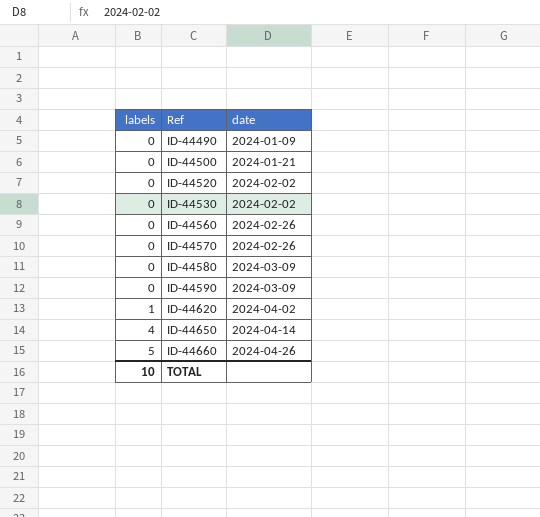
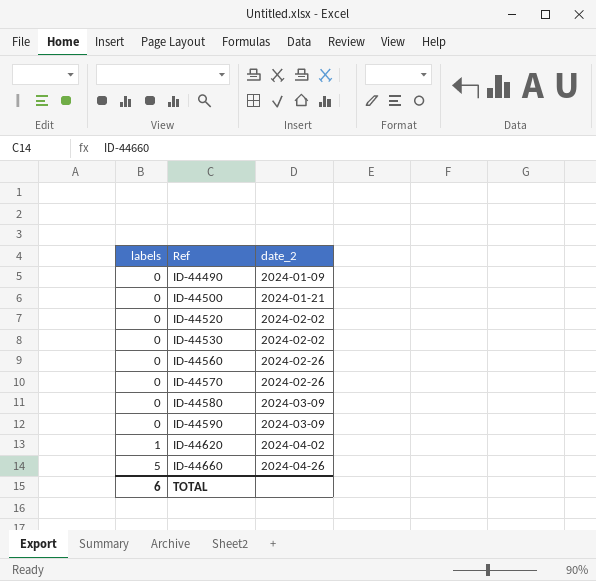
column name: date -> date_2
row ID-44650: 4 | 2024-04-14 -> none
TOTAL | labels: 10 -> 6

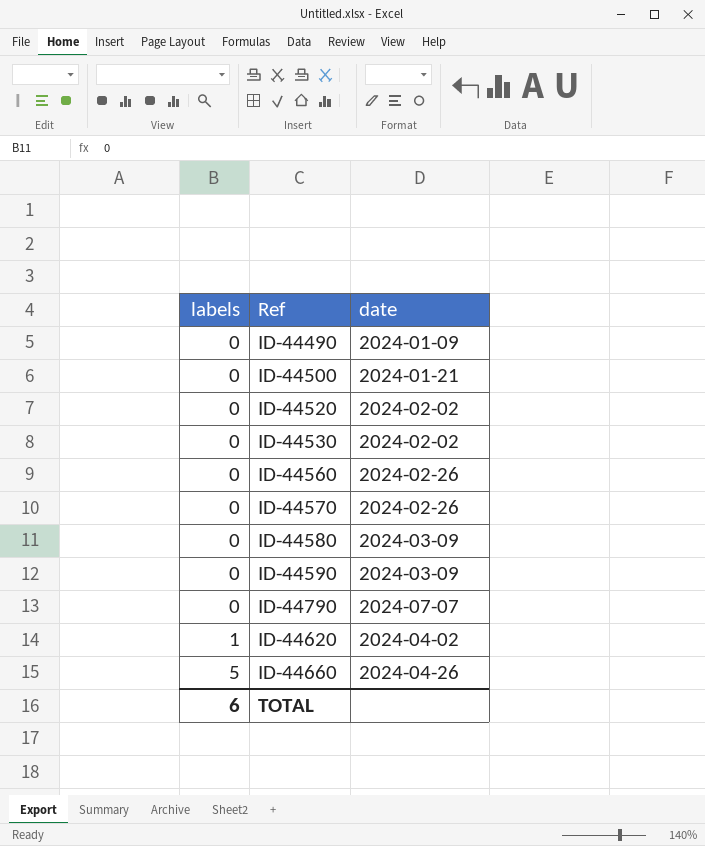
column name: date_2 -> date
row ID-44790: none -> 0 | 2024-07-07

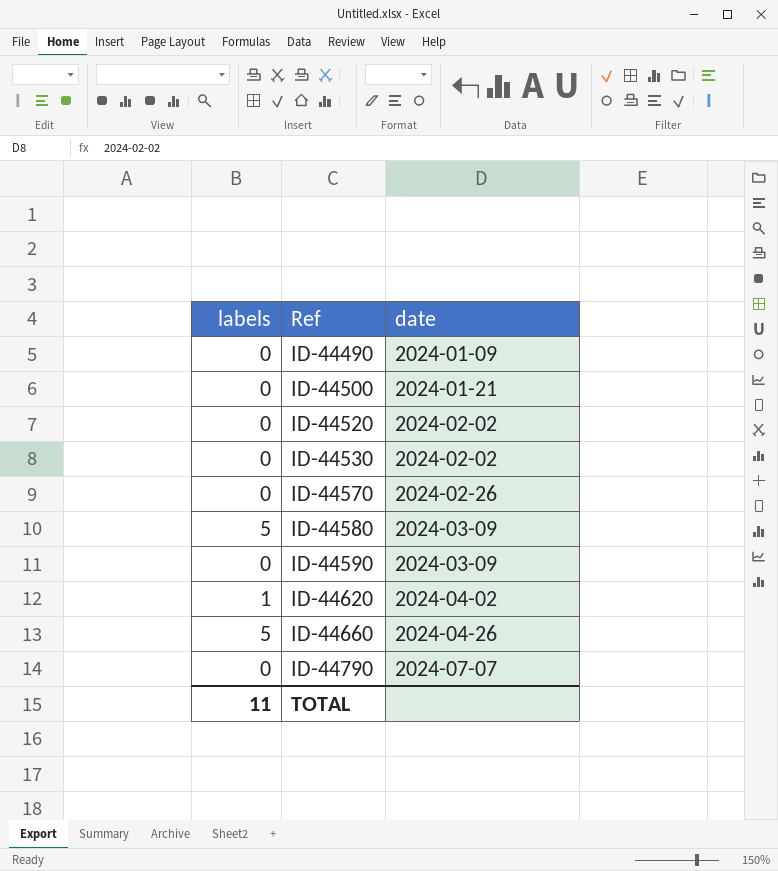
row order: labels ascending -> Ref ascending
row ID-44560: 0 | 2024-02-26 -> none
ID-44580 | labels: 0 -> 5
TOTAL | labels: 6 -> 11

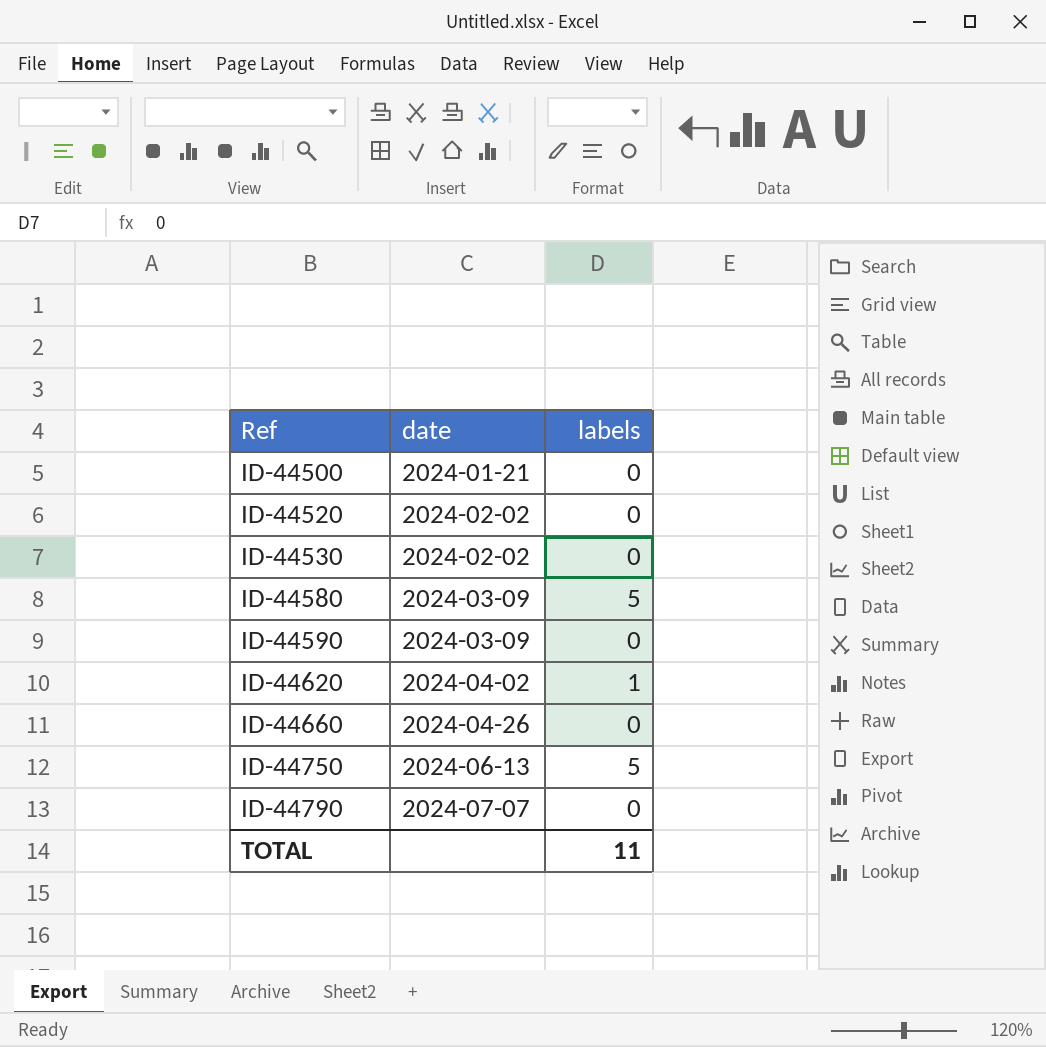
column labels | position: 1 -> 3
row ID-44490: 0 | 2024-01-09 -> none
row ID-44570: 0 | 2024-02-26 -> none
ID-44660 | labels: 5 -> 0
row ID-44750: none -> 2024-06-13 | 5

